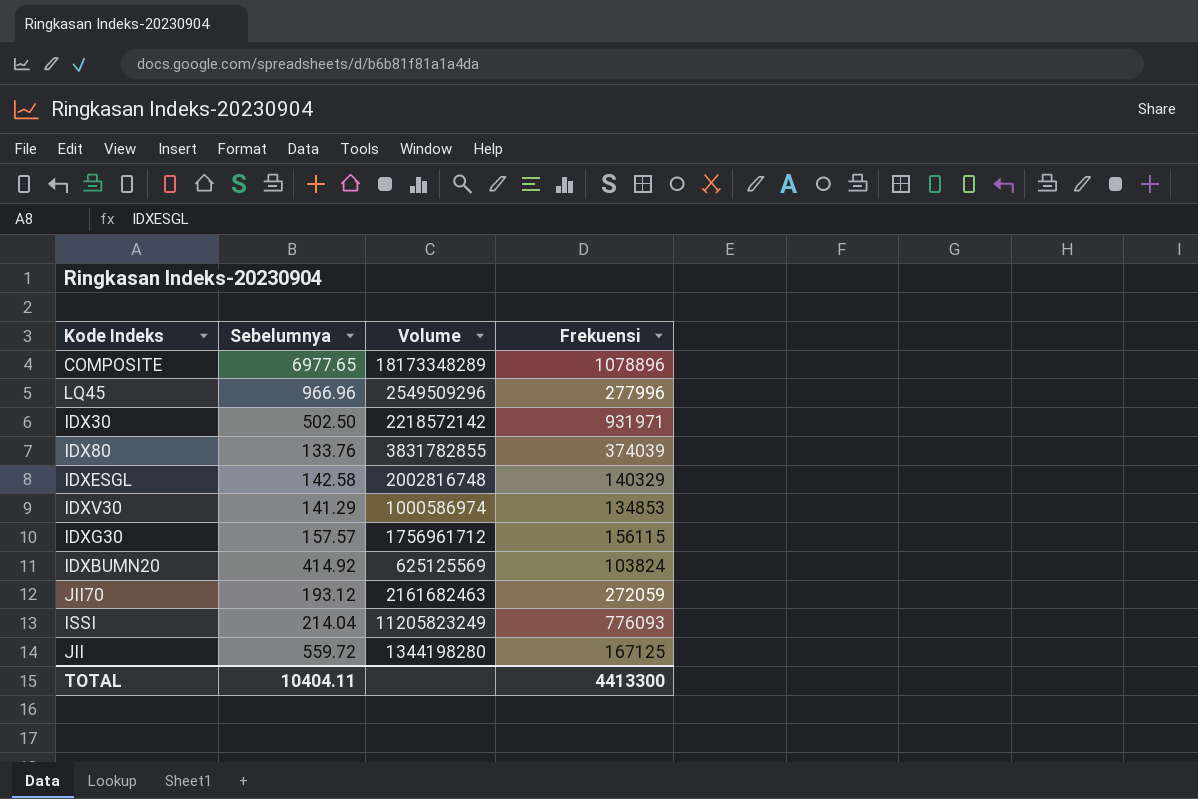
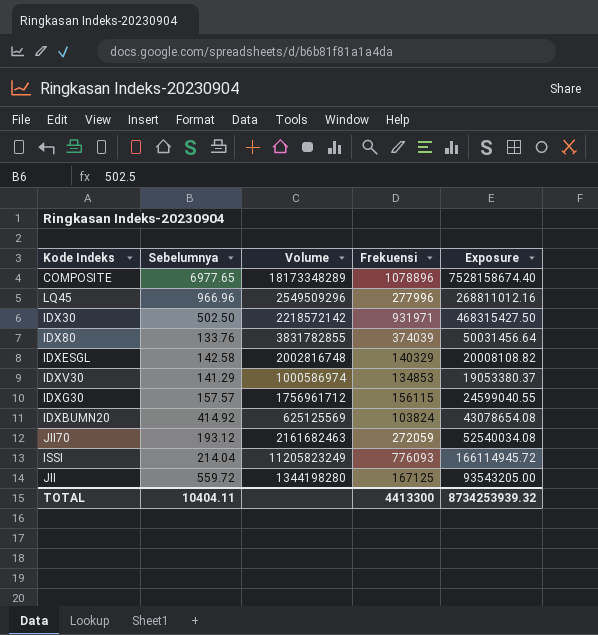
column Exposure | formula: none -> [Sebelumnya] * [Frekuensi]

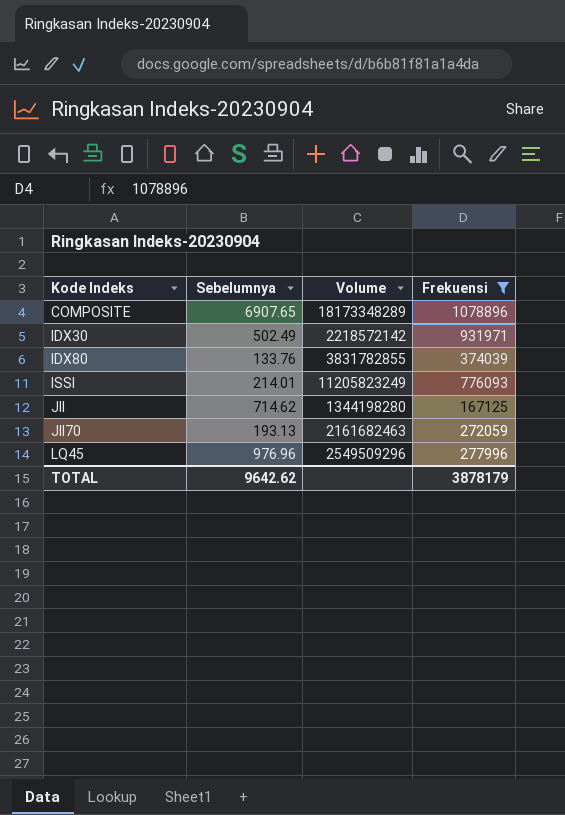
filter: none -> Frekuensi >= 167125
row order: none -> Kode Indeks ascending
column Exposure | formula: [Sebelumnya] * [Frekuensi] -> none
COMPOSITE | Sebelumnya: 6977.65 -> 6907.65
IDX30 | Sebelumnya: 502.50 -> 502.49
ISSI | Sebelumnya: 214.04 -> 214.01
JII | Sebelumnya: 559.72 -> 714.62
JII70 | Sebelumnya: 193.12 -> 193.13
LQ45 | Sebelumnya: 966.96 -> 976.96
TOTAL | Sebelumnya: 10404.11 -> 9642.62
TOTAL | Frekuensi: 4413300 -> 3878179

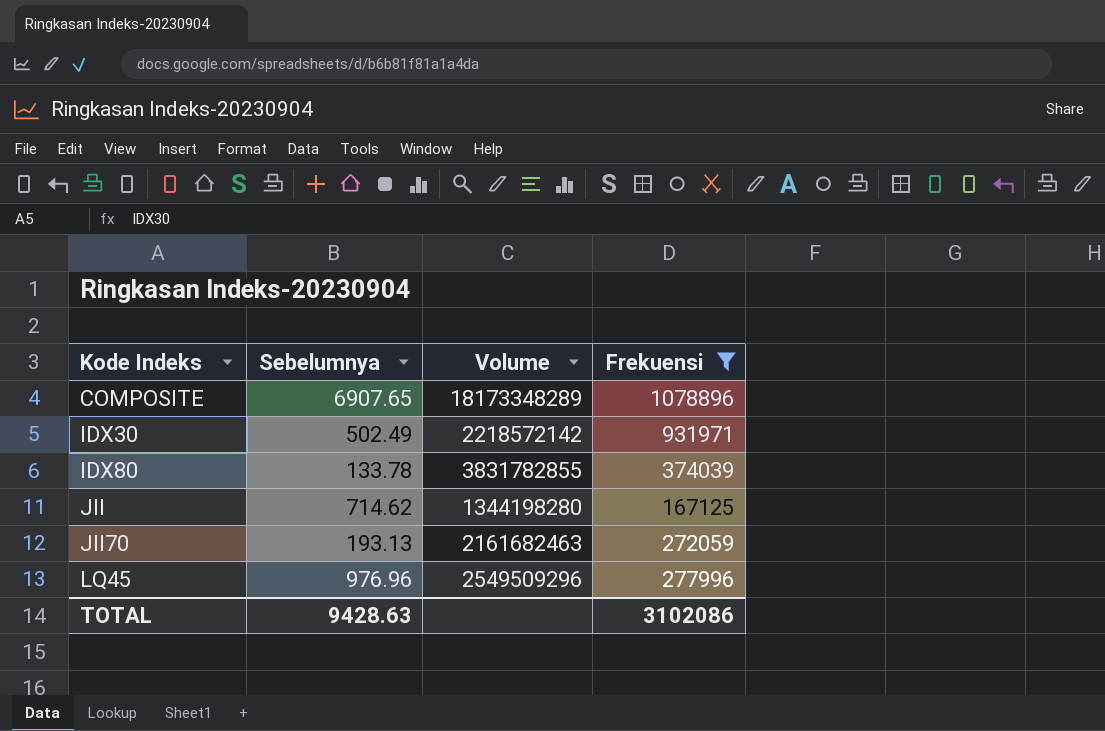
row ISSI: 214.01 | 11205823249 | 776093 -> none
IDX80 | Sebelumnya: 133.76 -> 133.78
TOTAL | Sebelumnya: 9642.62 -> 9428.63
TOTAL | Frekuensi: 3878179 -> 3102086

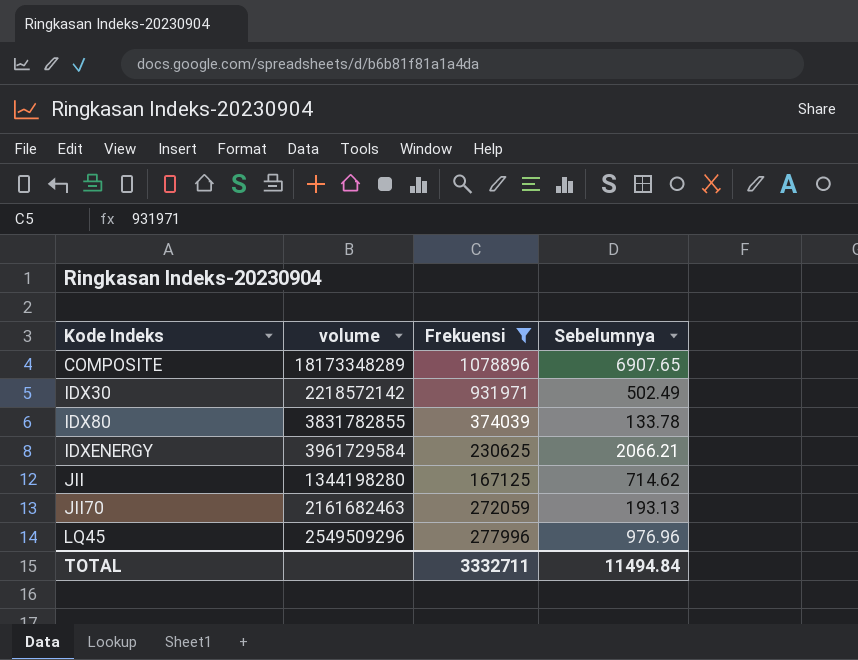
column name: Volume -> volume
column Sebelumnya | position: 2 -> 4
row IDXENERGY: none -> 3961729584 | 230625 | 2066.21
TOTAL | Frekuensi: 3102086 -> 3332711
TOTAL | Sebelumnya: 9428.63 -> 11494.84

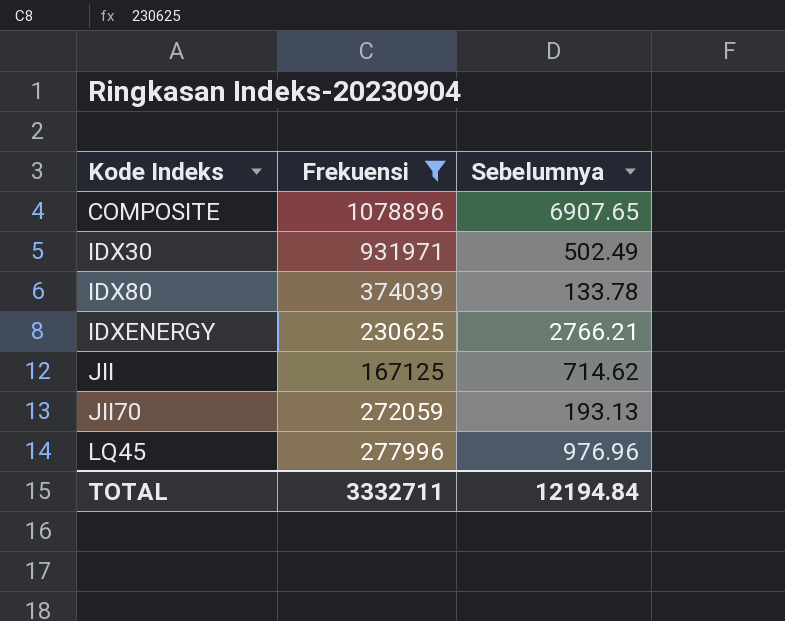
column volume | position: 2 -> none
IDXENERGY | Sebelumnya: 2066.21 -> 2766.21
TOTAL | Sebelumnya: 11494.84 -> 12194.84

